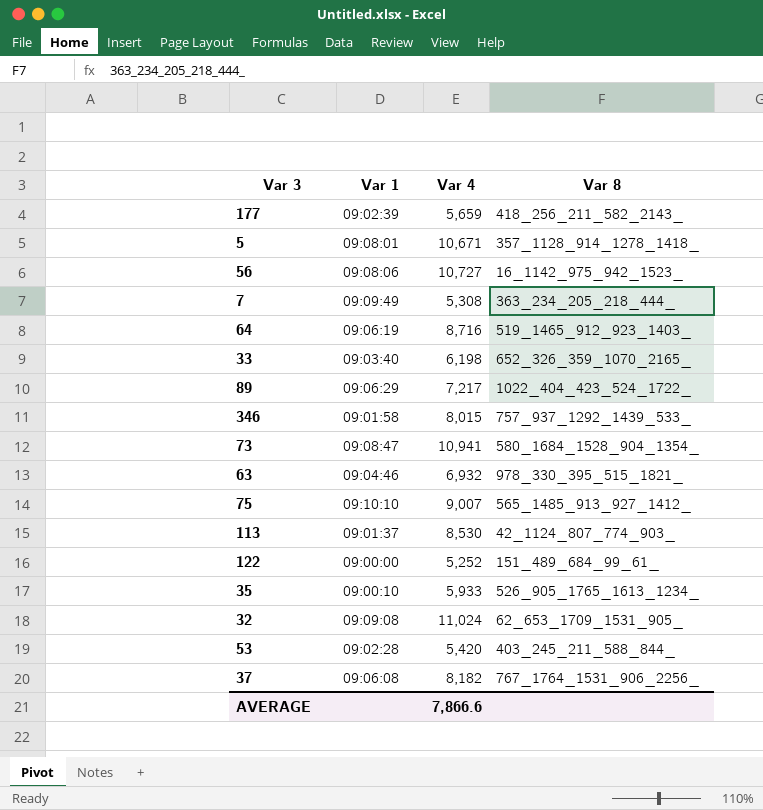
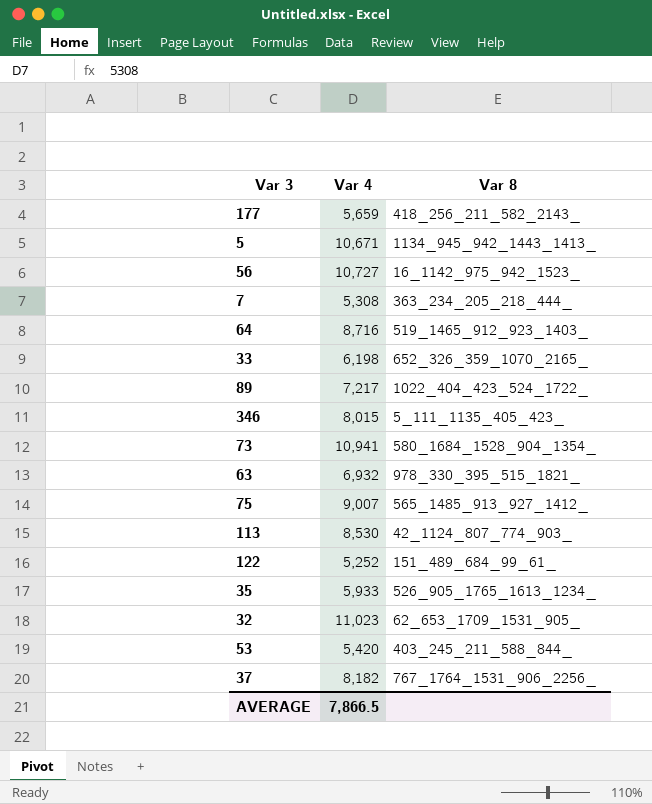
column Var 1 | position: 2 -> none
5 | Var 8: 357_1128_914_1278_1418_ -> 1134_945_942_1443_1413_
346 | Var 8: 757_937_1292_1439_533_ -> 5_111_1135_405_423_
32 | Var 4: 11,024 -> 11,023
AVERAGE | Var 4: 7,866.6 -> 7,866.5

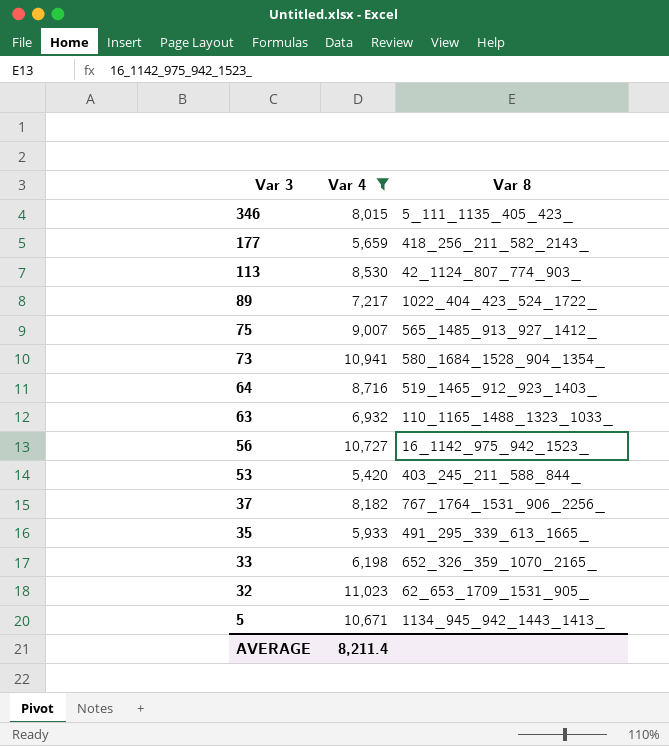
filter: none -> Var 4 >= 5,420
row order: none -> Var 3 descending
63 | Var 8: 978_330_395_515_1821_ -> 110_1165_1488_1323_1033_
35 | Var 8: 526_905_1765_1613_1234_ -> 491_295_339_613_1665_
AVERAGE | Var 4: 7,866.5 -> 8,211.4

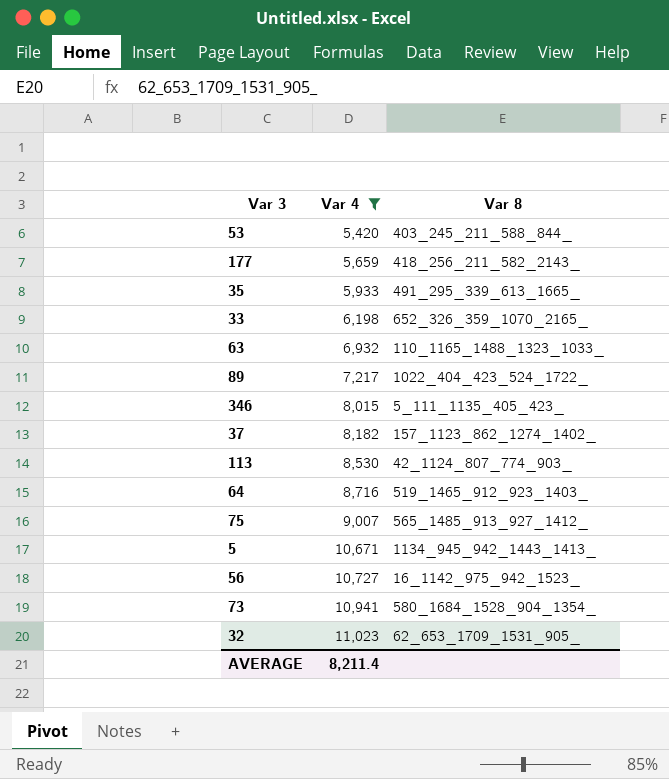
row order: Var 3 descending -> Var 4 ascending
37 | Var 8: 767_1764_1531_906_2256_ -> 157_1123_862_1274_1402_

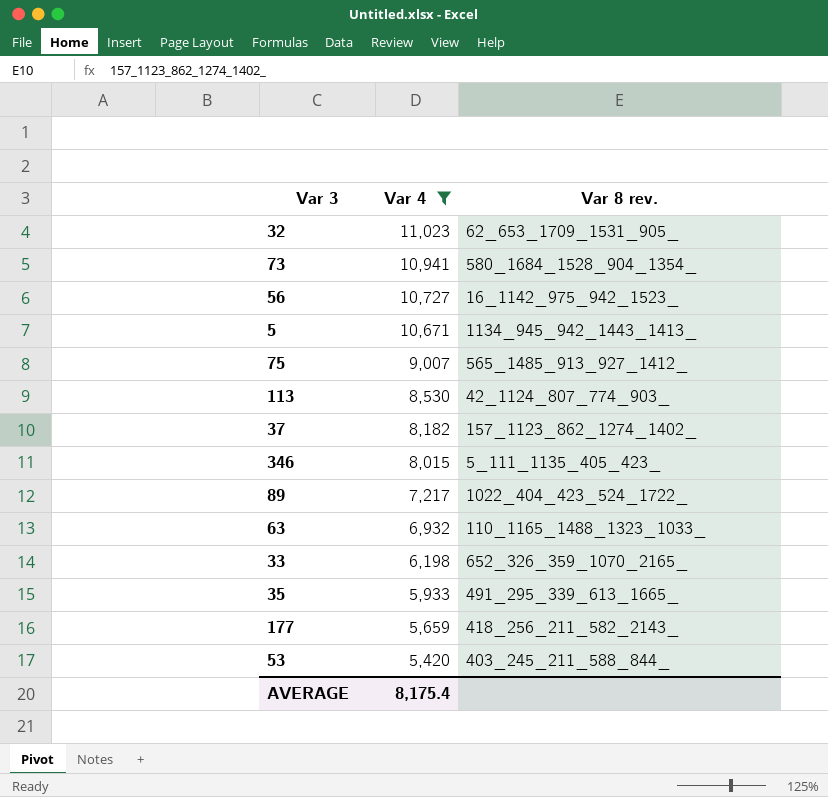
row order: Var 4 ascending -> Var 4 descending
column name: Var 8 -> Var 8 rev.
row 64: 8,716 | 519_1465_912_923_1403_ -> none
AVERAGE | Var 4: 8,211.4 -> 8,175.4

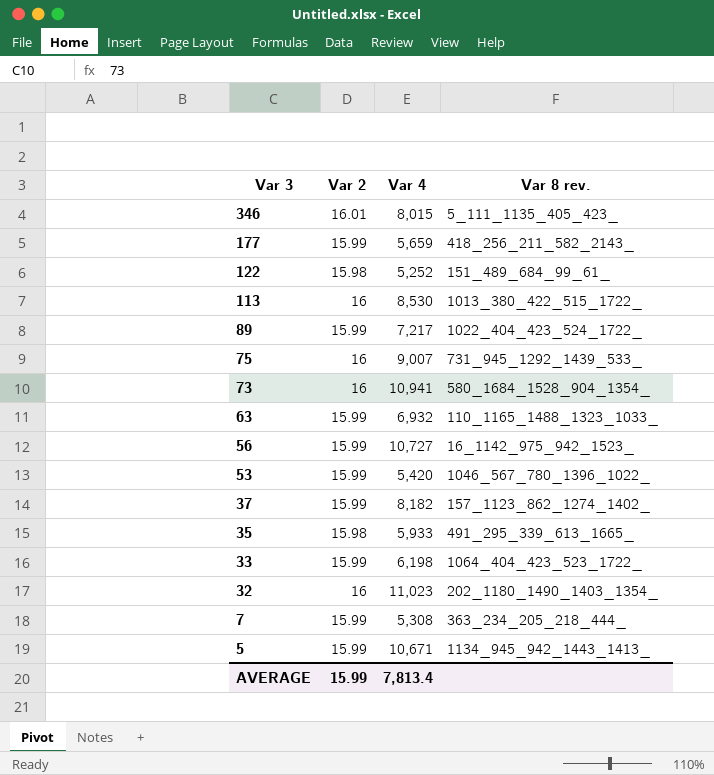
filter: Var 4 >= 5,420 -> none
row order: Var 4 descending -> Var 3 descending
column Var 2 | position: none -> 2
113 | Var 8 rev.: 42_1124_807_774_903_ -> 1013_380_422_515_1722_
75 | Var 8 rev.: 565_1485_913_927_1412_ -> 731_945_1292_1439_533_
53 | Var 8 rev.: 403_245_211_588_844_ -> 1046_567_780_1396_1022_
33 | Var 8 rev.: 652_326_359_1070_2165_ -> 1064_404_423_523_1722_
32 | Var 8 rev.: 62_653_1709_1531_905_ -> 202_1180_1490_1403_1354_
AVERAGE | Var 4: 8,175.4 -> 7,813.4

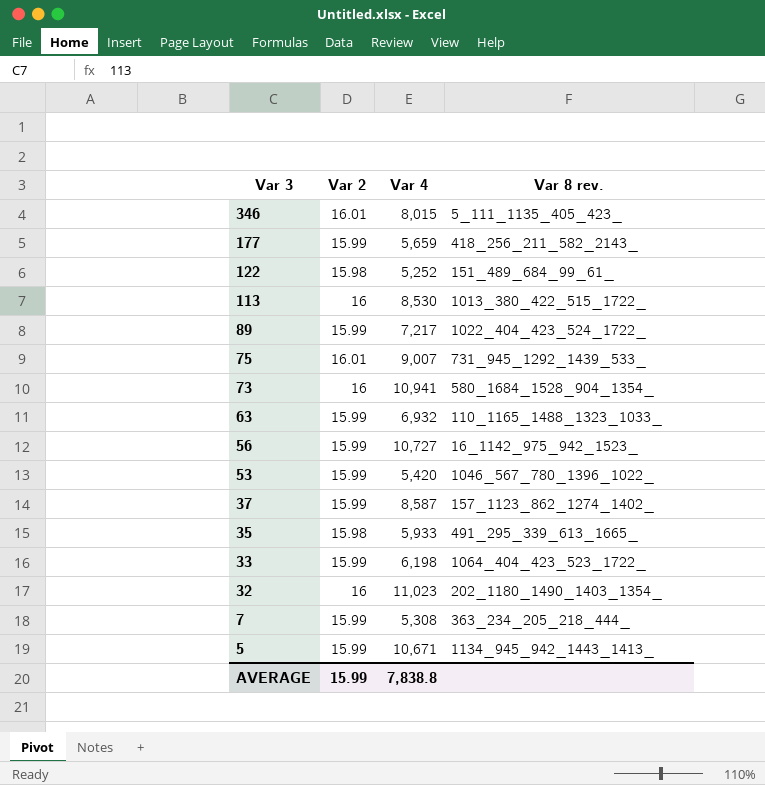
75 | Var 2: 16 -> 16.01
37 | Var 4: 8,182 -> 8,587
AVERAGE | Var 4: 7,813.4 -> 7,838.8

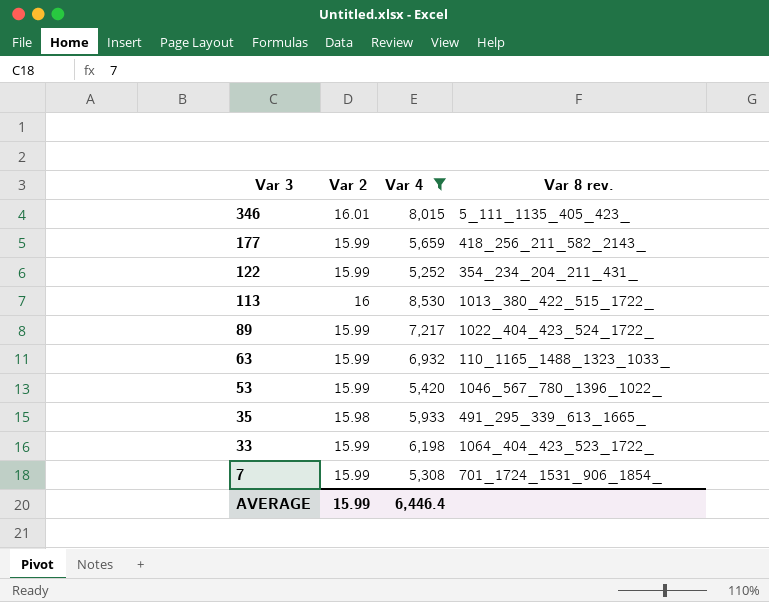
filter: none -> Var 4 <= 8,530
122 | Var 2: 15.98 -> 15.99
122 | Var 8 rev.: 151_489_684_99_61_ -> 354_234_204_211_431_
7 | Var 8 rev.: 363_234_205_218_444_ -> 701_1724_1531_906_1854_
AVERAGE | Var 4: 7,838.8 -> 6,446.4

